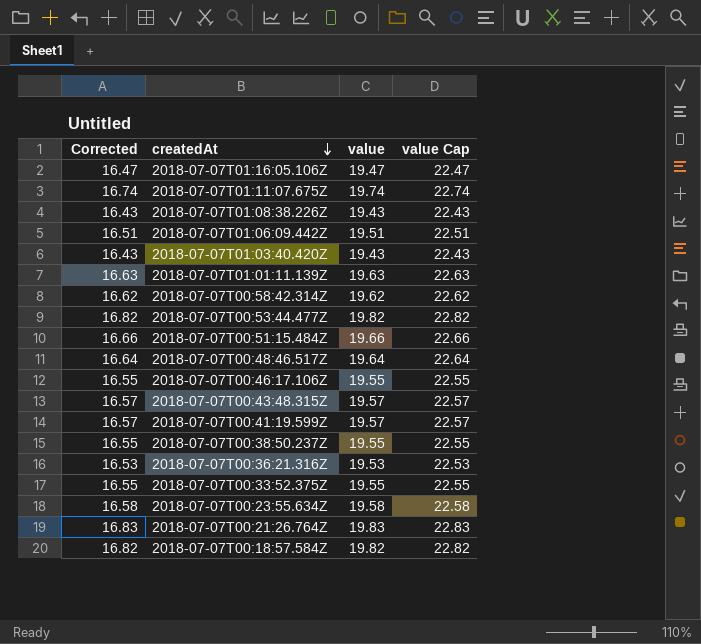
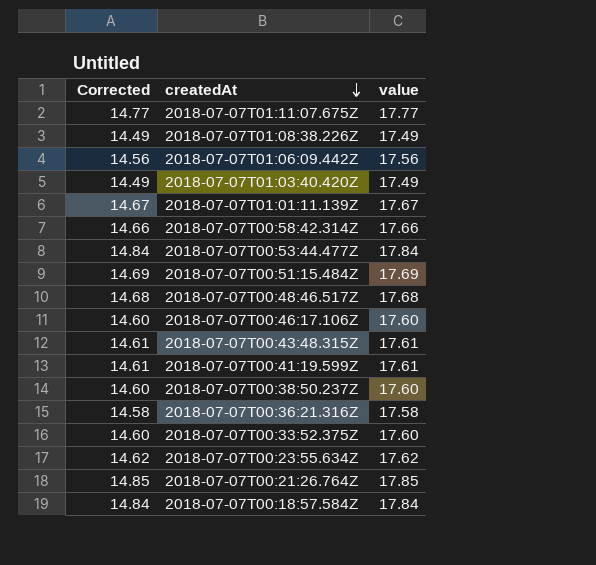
column value Cap | formula: [value] + 3 -> none
row 2018-07-07T01:16:05.106Z: 16.47 | 19.47 | 22.47 -> none
2018-07-07T01:11:07.675Z | Corrected: 16.74 -> 14.77
2018-07-07T01:11:07.675Z | value: 19.74 -> 17.77
2018-07-07T01:08:38.226Z | Corrected: 16.43 -> 14.49
2018-07-07T01:08:38.226Z | value: 19.43 -> 17.49
2018-07-07T01:06:09.442Z | Corrected: 16.51 -> 14.56
2018-07-07T01:06:09.442Z | value: 19.51 -> 17.56
2018-07-07T01:03:40.420Z | Corrected: 16.43 -> 14.49
2018-07-07T01:03:40.420Z | value: 19.43 -> 17.49
2018-07-07T01:01:11.139Z | Corrected: 16.63 -> 14.67
2018-07-07T01:01:11.139Z | value: 19.63 -> 17.67
2018-07-07T00:58:42.314Z | Corrected: 16.62 -> 14.66
2018-07-07T00:58:42.314Z | value: 19.62 -> 17.66
2018-07-07T00:53:44.477Z | Corrected: 16.82 -> 14.84
2018-07-07T00:53:44.477Z | value: 19.82 -> 17.84
2018-07-07T00:51:15.484Z | Corrected: 16.66 -> 14.69
2018-07-07T00:51:15.484Z | value: 19.66 -> 17.69
2018-07-07T00:48:46.517Z | Corrected: 16.64 -> 14.68
2018-07-07T00:48:46.517Z | value: 19.64 -> 17.68
2018-07-07T00:46:17.106Z | Corrected: 16.55 -> 14.60
2018-07-07T00:46:17.106Z | value: 19.55 -> 17.60
2018-07-07T00:43:48.315Z | Corrected: 16.57 -> 14.61
2018-07-07T00:43:48.315Z | value: 19.57 -> 17.61
2018-07-07T00:41:19.599Z | Corrected: 16.57 -> 14.61
2018-07-07T00:41:19.599Z | value: 19.57 -> 17.61
2018-07-07T00:38:50.237Z | Corrected: 16.55 -> 14.60
2018-07-07T00:38:50.237Z | value: 19.55 -> 17.60
2018-07-07T00:36:21.316Z | Corrected: 16.53 -> 14.58
2018-07-07T00:36:21.316Z | value: 19.53 -> 17.58
2018-07-07T00:33:52.375Z | Corrected: 16.55 -> 14.60
2018-07-07T00:33:52.375Z | value: 19.55 -> 17.60
2018-07-07T00:23:55.634Z | Corrected: 16.58 -> 14.62
2018-07-07T00:23:55.634Z | value: 19.58 -> 17.62
2018-07-07T00:21:26.764Z | Corrected: 16.83 -> 14.85
2018-07-07T00:21:26.764Z | value: 19.83 -> 17.85
2018-07-07T00:18:57.584Z | Corrected: 16.82 -> 14.84
2018-07-07T00:18:57.584Z | value: 19.82 -> 17.84

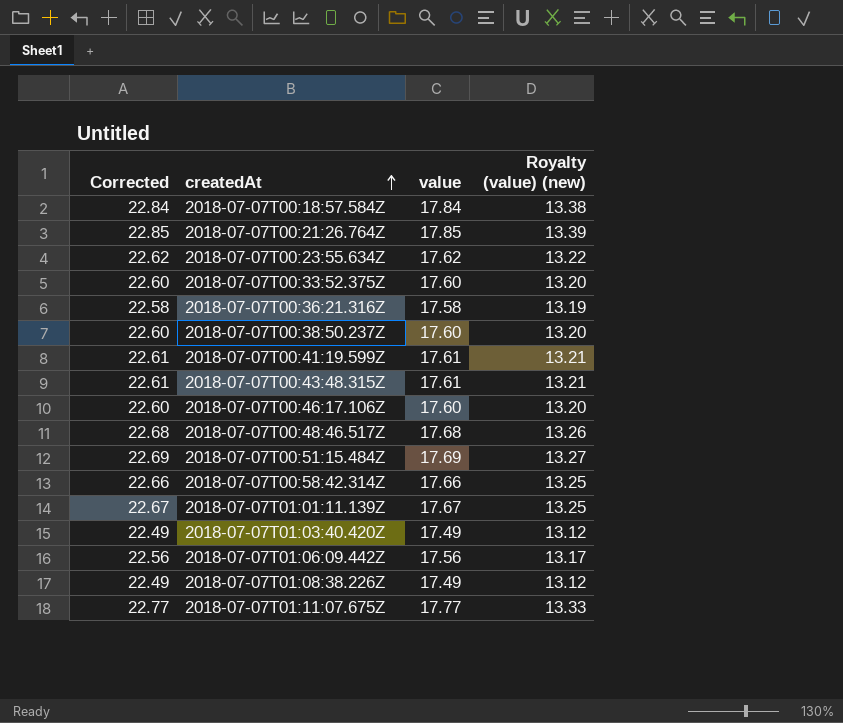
row order: createdAt descending -> createdAt ascending
column Corrected | formula: [value] - 3 -> [value] + 5
column Royalty (value) (new) | formula: none -> [value] * 0.75
row 2018-07-07T00:53:44.477Z: 14.84 | 17.84 -> none

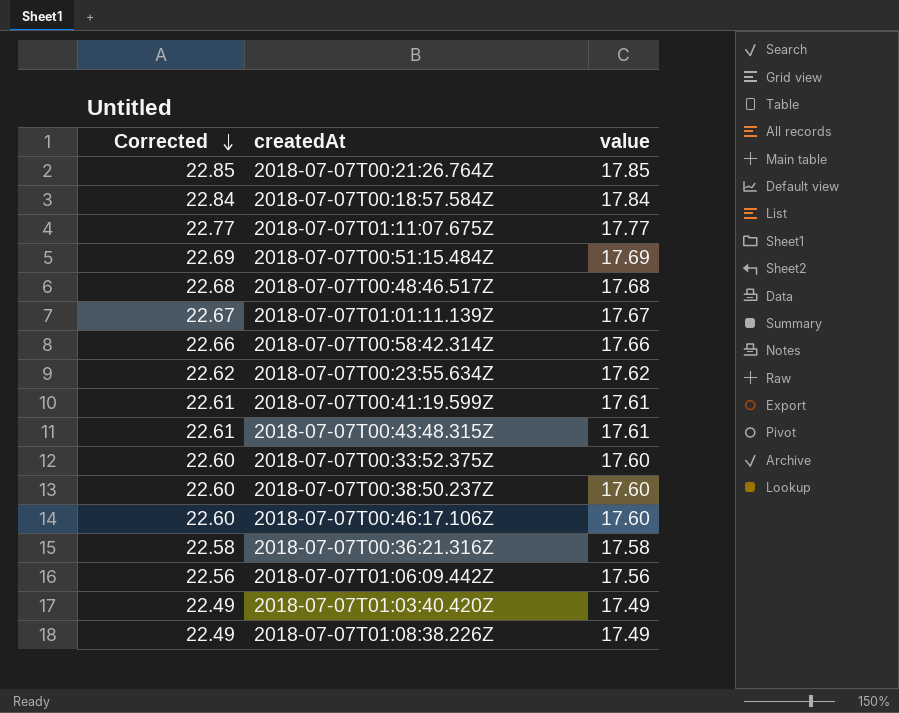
row order: createdAt ascending -> Corrected descending
column Royalty (value) (new) | formula: [value] * 0.75 -> none

